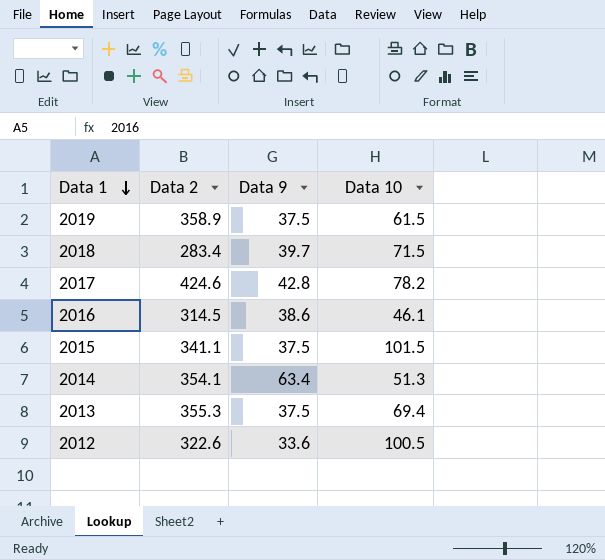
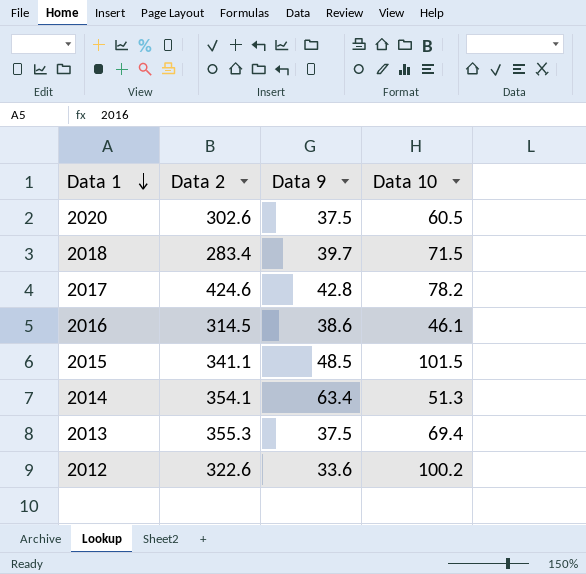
row 2019: 358.9 | 37.5 | 61.5 -> none
row 2020: none -> 302.6 | 37.5 | 60.5
2015 | Data 9: 37.5 -> 48.5
2012 | Data 10: 100.5 -> 100.2

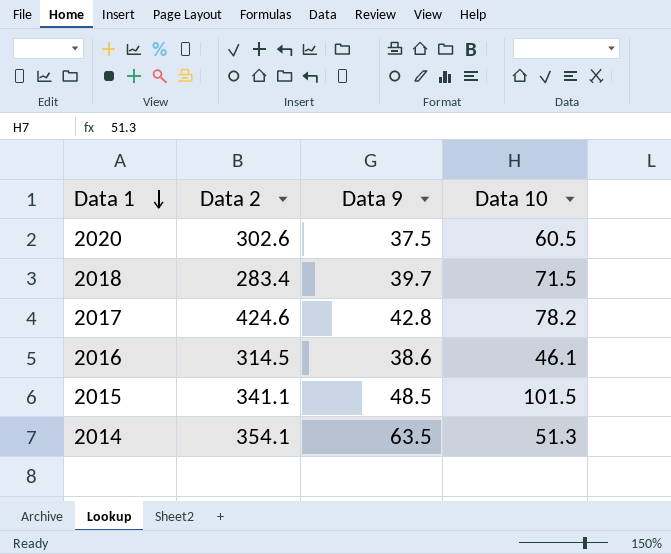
row 2013: 355.3 | 37.5 | 69.4 -> none
row 2012: 322.6 | 33.6 | 100.2 -> none
2014 | Data 9: 63.4 -> 63.5

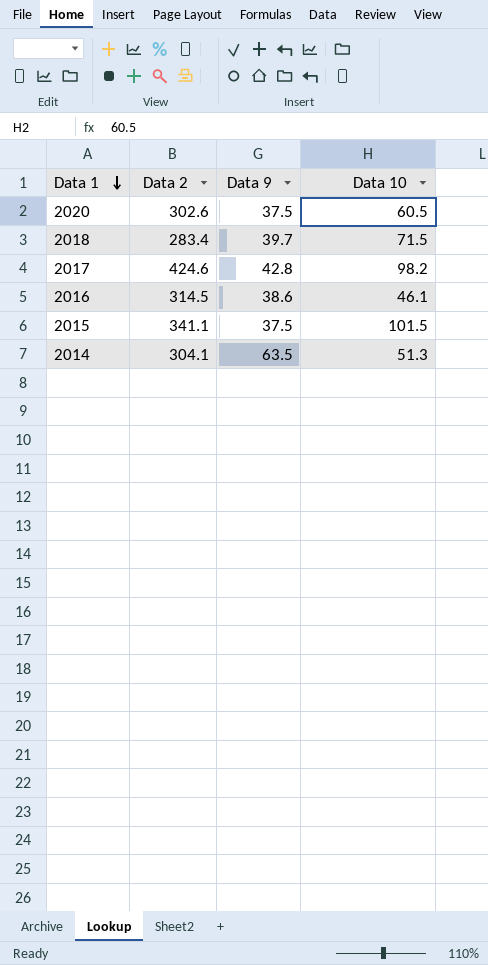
2017 | Data 10: 78.2 -> 98.2
2015 | Data 9: 48.5 -> 37.5
2014 | Data 2: 354.1 -> 304.1

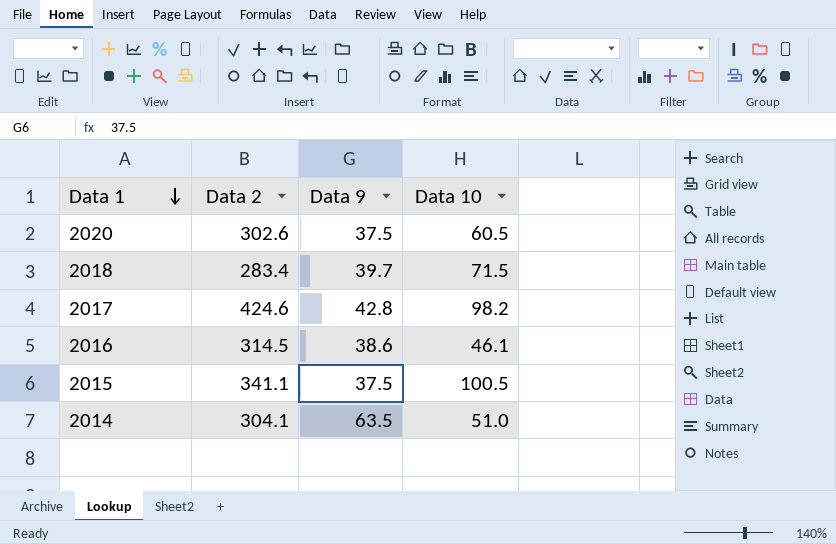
2015 | Data 10: 101.5 -> 100.5
2014 | Data 10: 51.3 -> 51.0

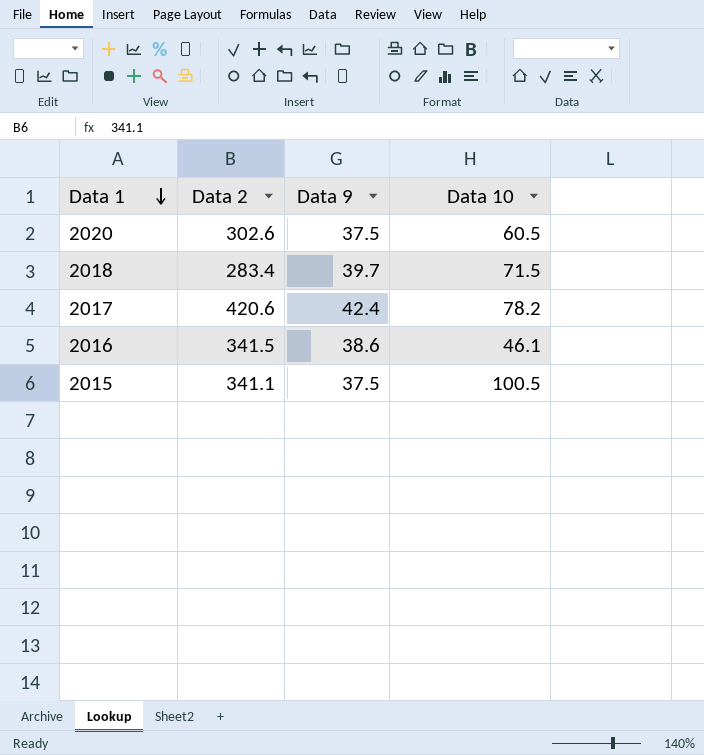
row 2014: 304.1 | 63.5 | 51.0 -> none
2017 | Data 2: 424.6 -> 420.6
2017 | Data 9: 42.8 -> 42.4
2017 | Data 10: 98.2 -> 78.2
2016 | Data 2: 314.5 -> 341.5

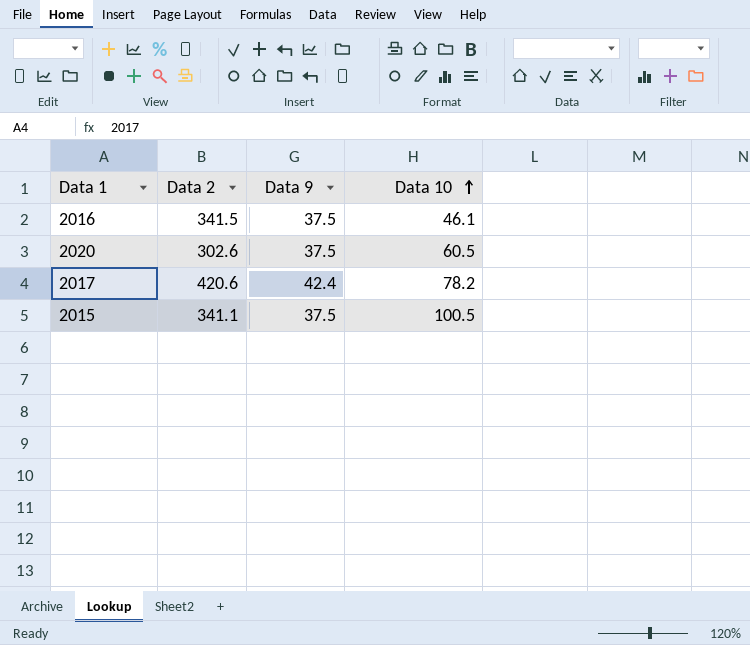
row order: Data 1 descending -> Data 10 ascending
row 2018: 283.4 | 39.7 | 71.5 -> none
2016 | Data 9: 38.6 -> 37.5

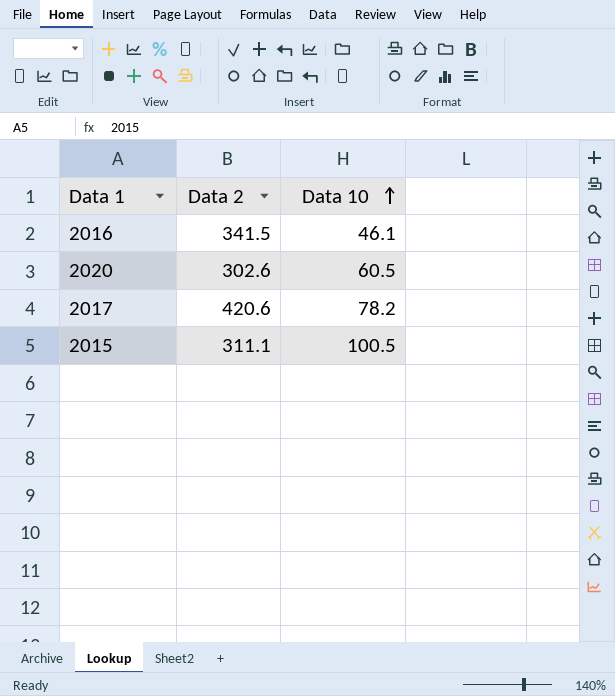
column Data 9 | position: 3 -> none
2015 | Data 2: 341.1 -> 311.1

